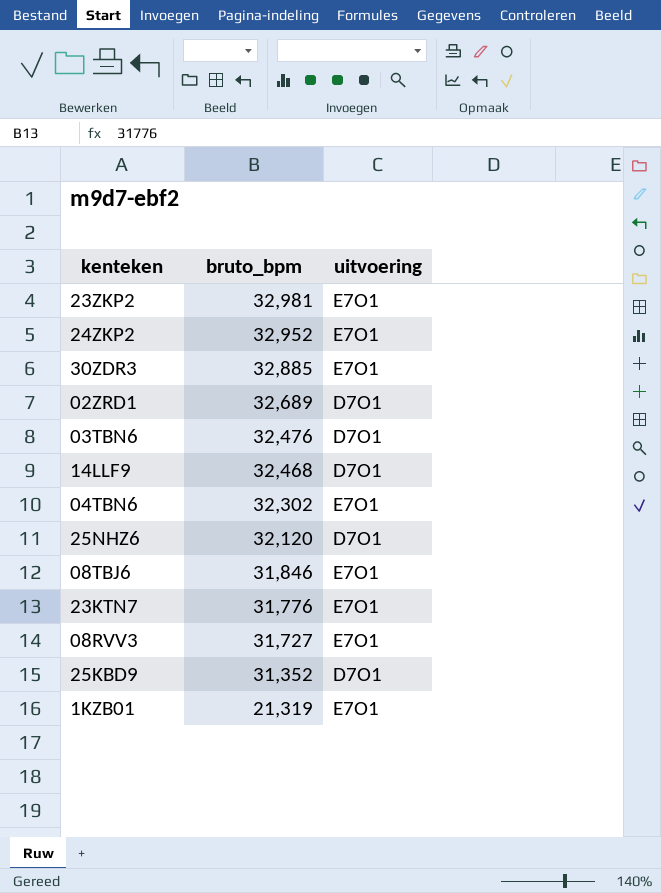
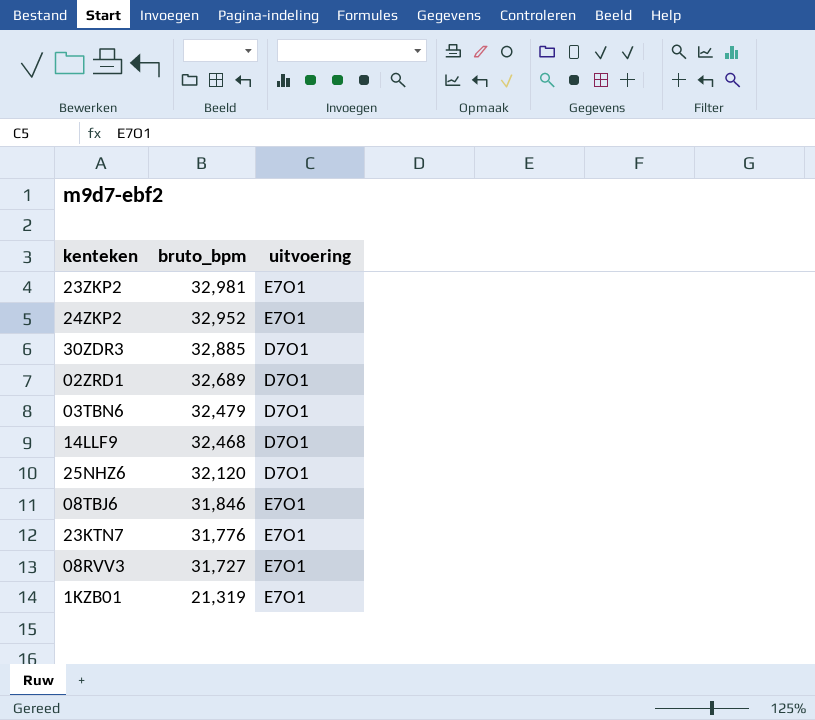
row 04TBN6: 32,302 | E7O1 -> none
row 25KBD9: 31,352 | D7O1 -> none
30ZDR3 | uitvoering: E7O1 -> D7O1
03TBN6 | bruto_bpm: 32,476 -> 32,479

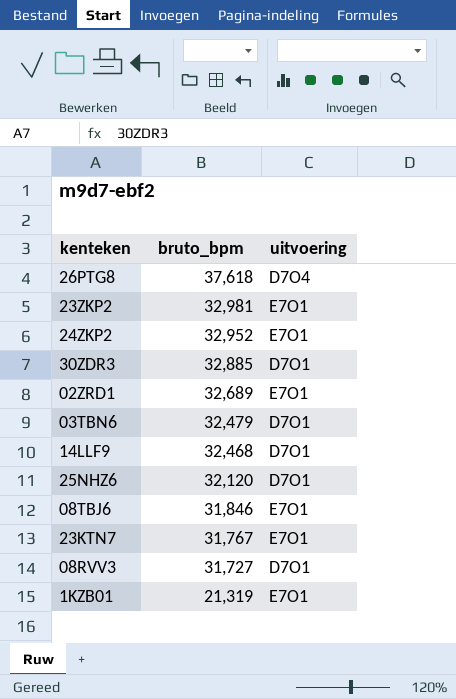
row 26PTG8: none -> 37,618 | D7O4
02ZRD1 | uitvoering: D7O1 -> E7O1
23KTN7 | bruto_bpm: 31,776 -> 31,767
08RVV3 | uitvoering: E7O1 -> D7O1

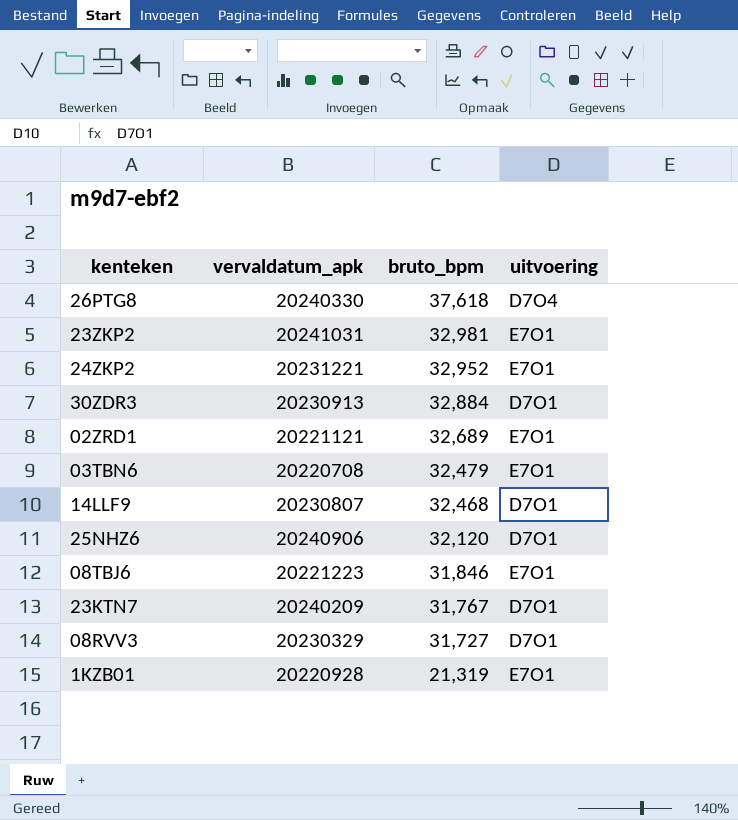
column vervaldatum_apk | position: none -> 2
30ZDR3 | bruto_bpm: 32,885 -> 32,884
03TBN6 | uitvoering: D7O1 -> E7O1
23KTN7 | uitvoering: E7O1 -> D7O1

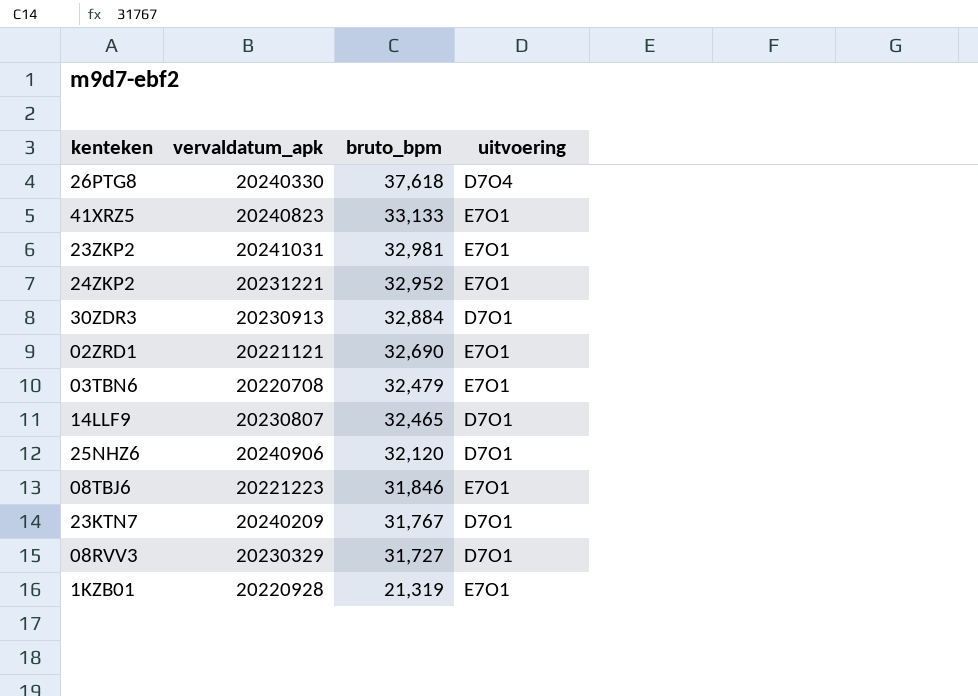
row 41XRZ5: none -> 20240823 | 33,133 | E7O1
02ZRD1 | bruto_bpm: 32,689 -> 32,690
14LLF9 | bruto_bpm: 32,468 -> 32,465

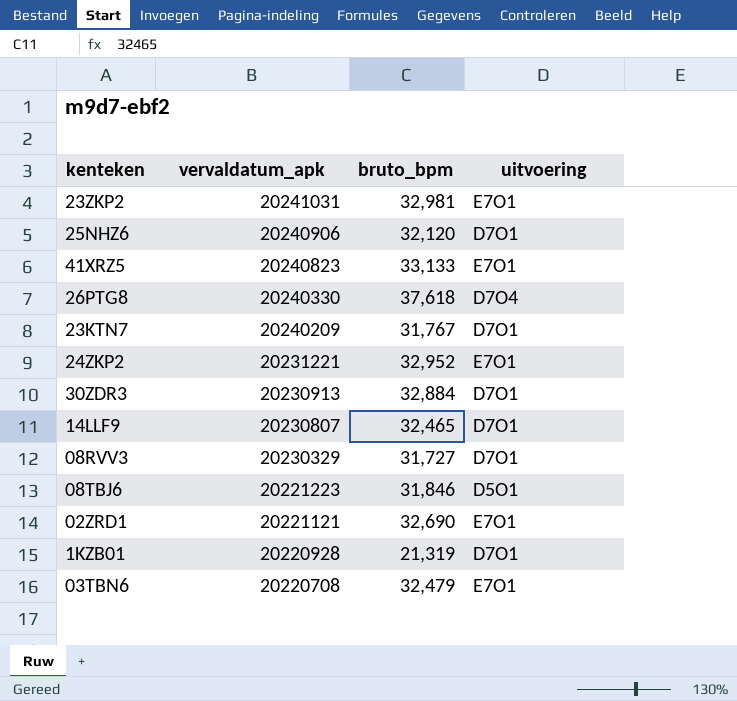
row order: bruto_bpm descending -> vervaldatum_apk descending
08TBJ6 | uitvoering: E7O1 -> D5O1
1KZB01 | uitvoering: E7O1 -> D7O1

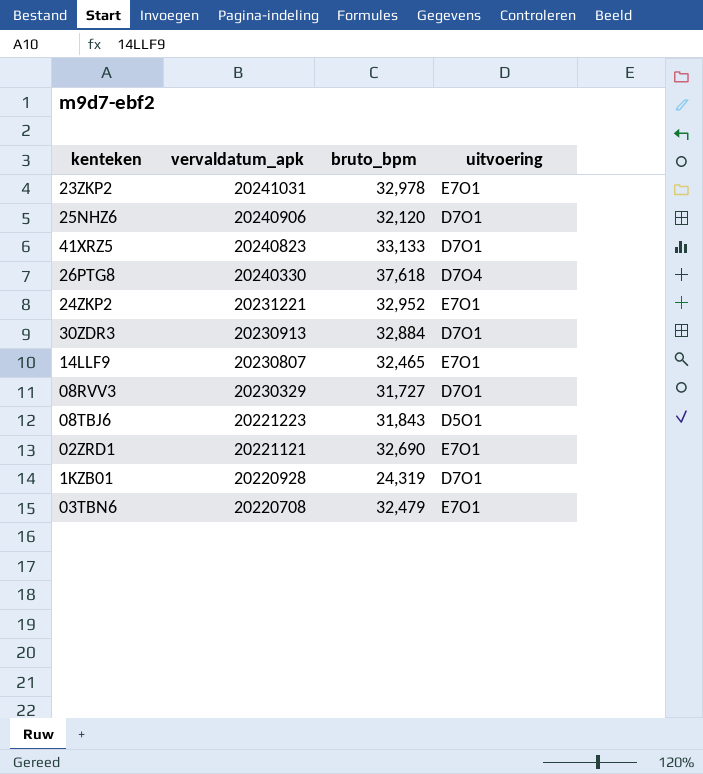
row 23KTN7: 20240209 | 31,767 | D7O1 -> none
23ZKP2 | bruto_bpm: 32,981 -> 32,978
41XRZ5 | uitvoering: E7O1 -> D7O1
14LLF9 | uitvoering: D7O1 -> E7O1
08TBJ6 | bruto_bpm: 31,846 -> 31,843
1KZB01 | bruto_bpm: 21,319 -> 24,319

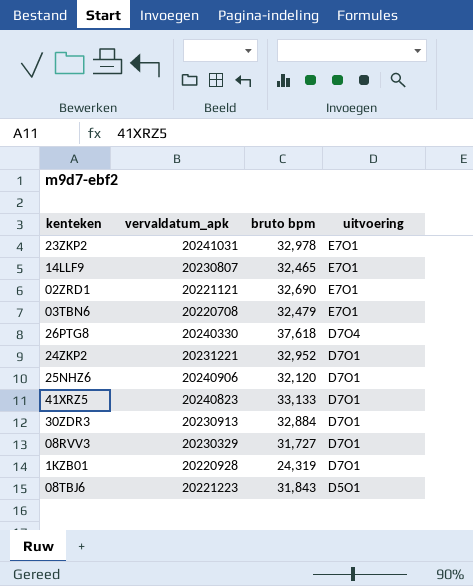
row order: vervaldatum_apk descending -> uitvoering descending
column name: bruto_bpm -> bruto bpm
24ZKP2 | uitvoering: E7O1 -> D7O1

